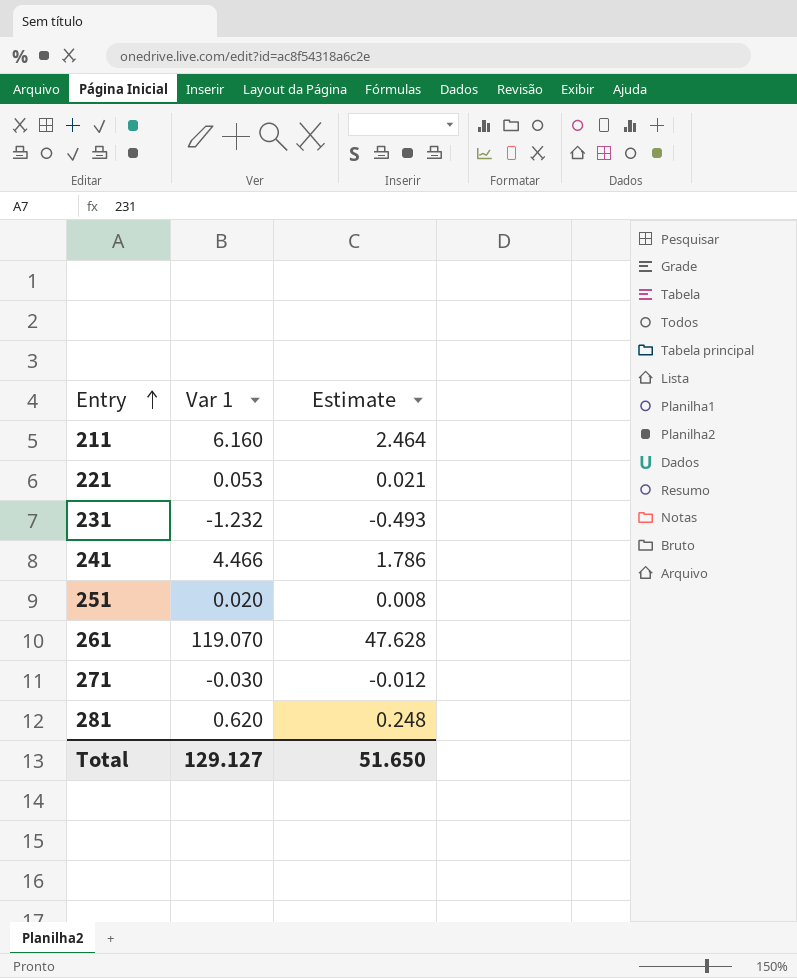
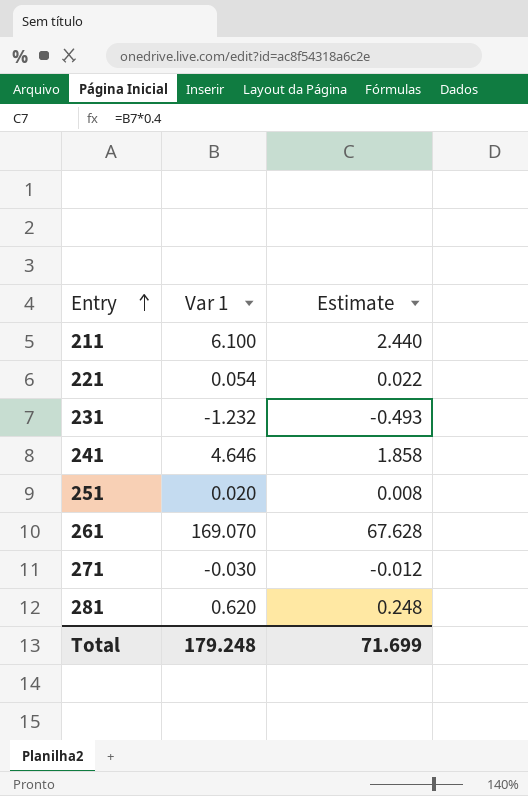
211 | Var 1: 6.160 -> 6.100
211 | Estimate: 2.464 -> 2.440
221 | Var 1: 0.053 -> 0.054
221 | Estimate: 0.021 -> 0.022
241 | Var 1: 4.466 -> 4.646
241 | Estimate: 1.786 -> 1.858
261 | Var 1: 119.070 -> 169.070
261 | Estimate: 47.628 -> 67.628
Total | Var 1: 129.127 -> 179.248
Total | Estimate: 51.650 -> 71.699

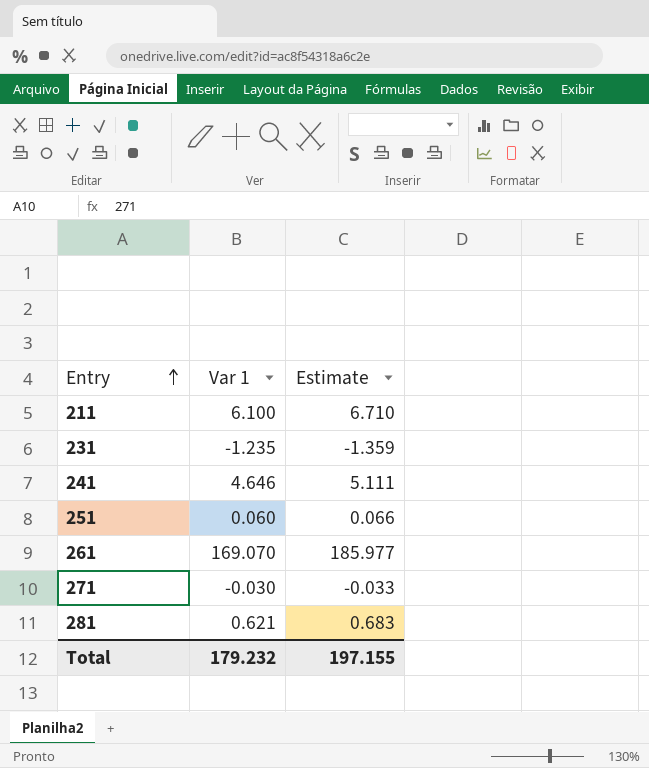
column Estimate | formula: [Var 1] * 0.4 -> [Var 1] * 1.1
row 221: 0.054 | 0.022 -> none
231 | Var 1: -1.232 -> -1.235
251 | Var 1: 0.020 -> 0.060
281 | Var 1: 0.620 -> 0.621
Total | Var 1: 179.248 -> 179.232
Total | Estimate: 71.699 -> 197.155

